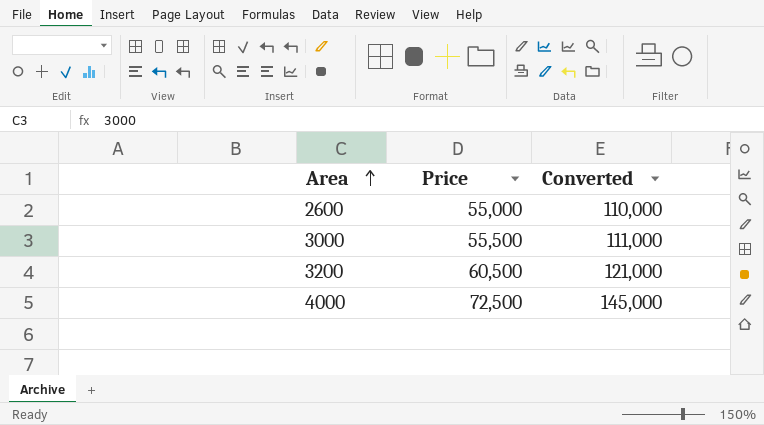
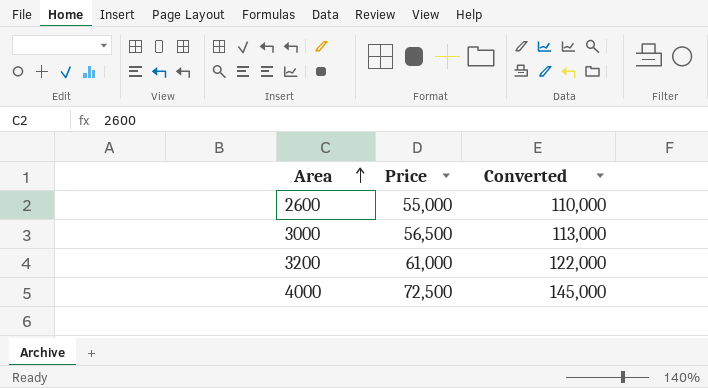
3000 | Price: 55,500 -> 56,500
3000 | Converted: 111,000 -> 113,000
3200 | Price: 60,500 -> 61,000
3200 | Converted: 121,000 -> 122,000

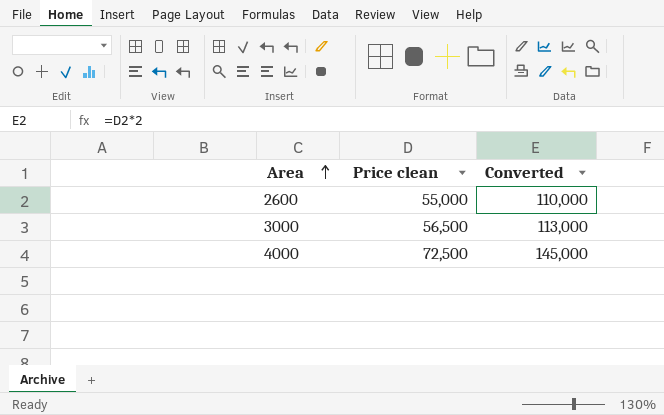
column name: Price -> Price clean
row 3200: 61,000 | 122,000 -> none

